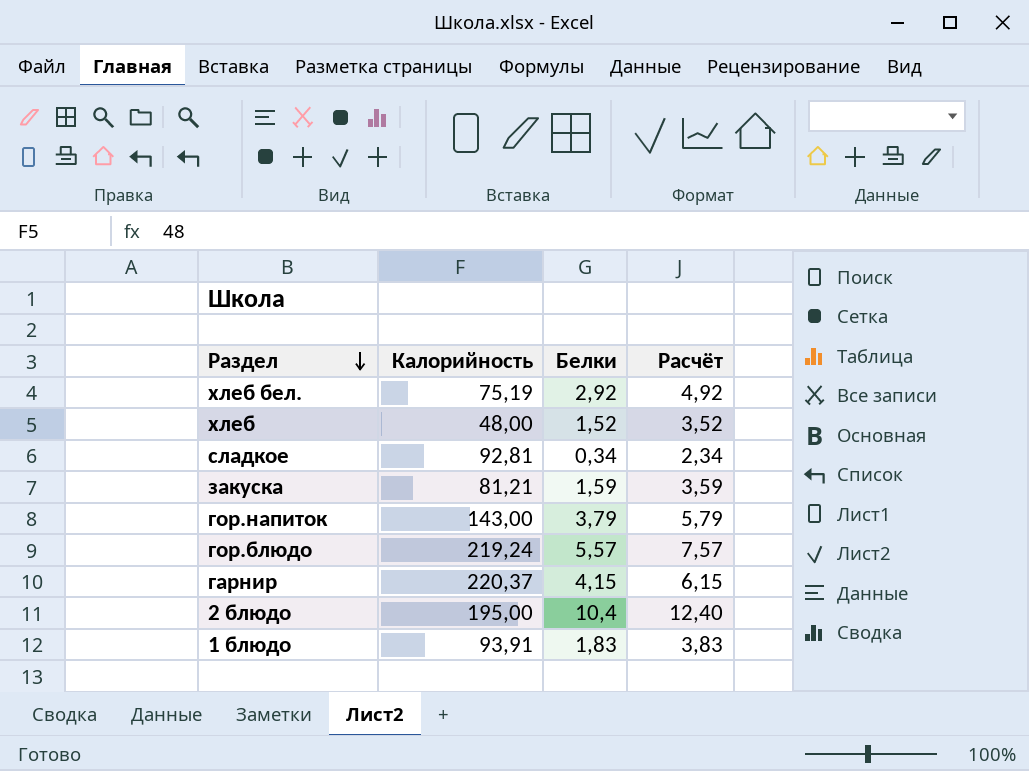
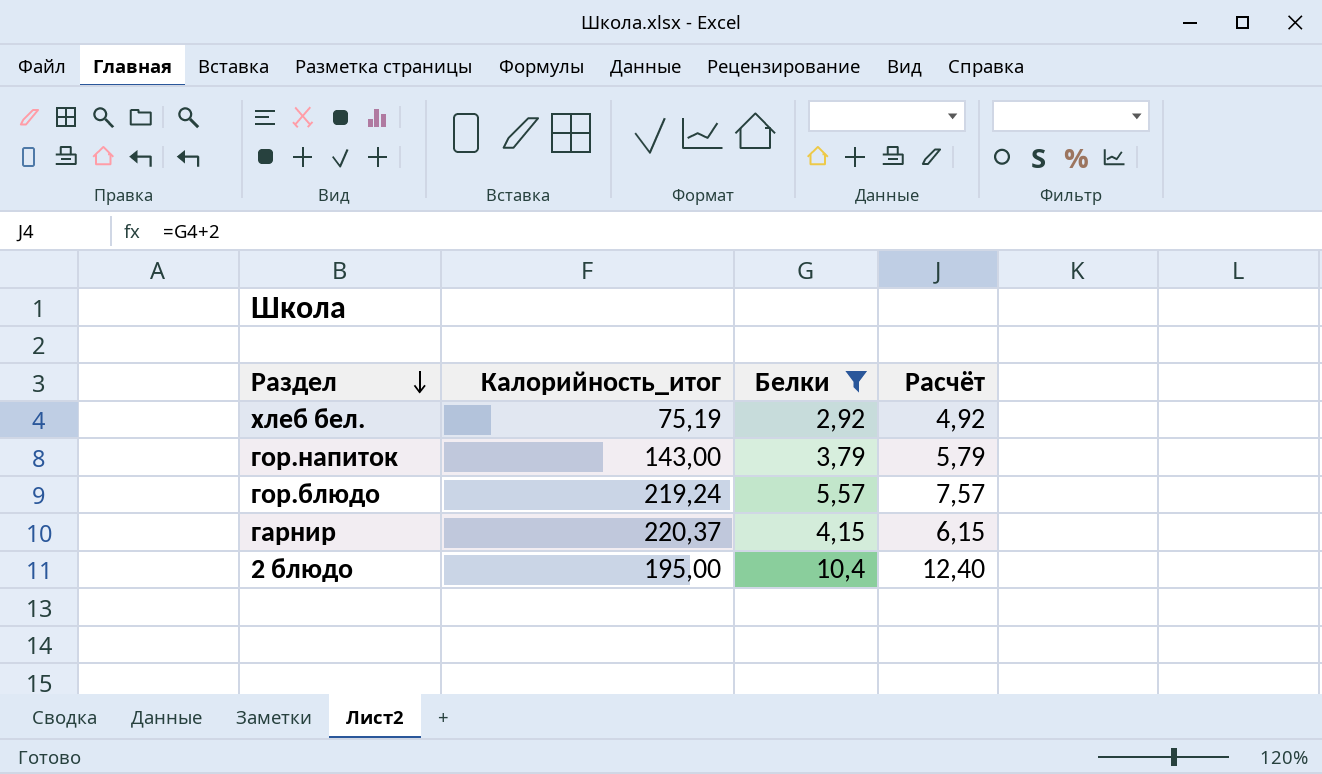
filter: none -> Белки >= 2,92
column name: Калорийность -> Калорийность_итог

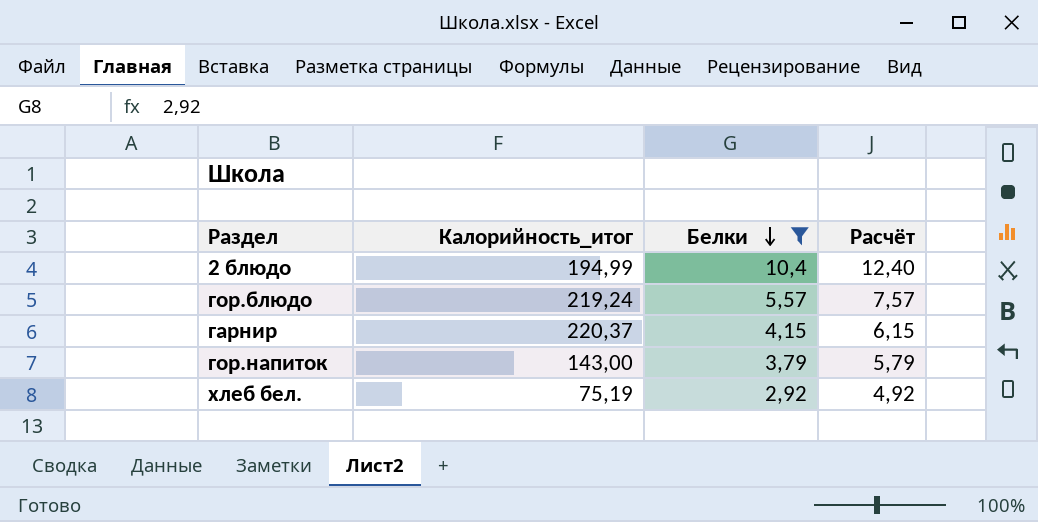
row order: Раздел descending -> Белки descending
2 блюдо | Калорийность_итог: 195,00 -> 194,99

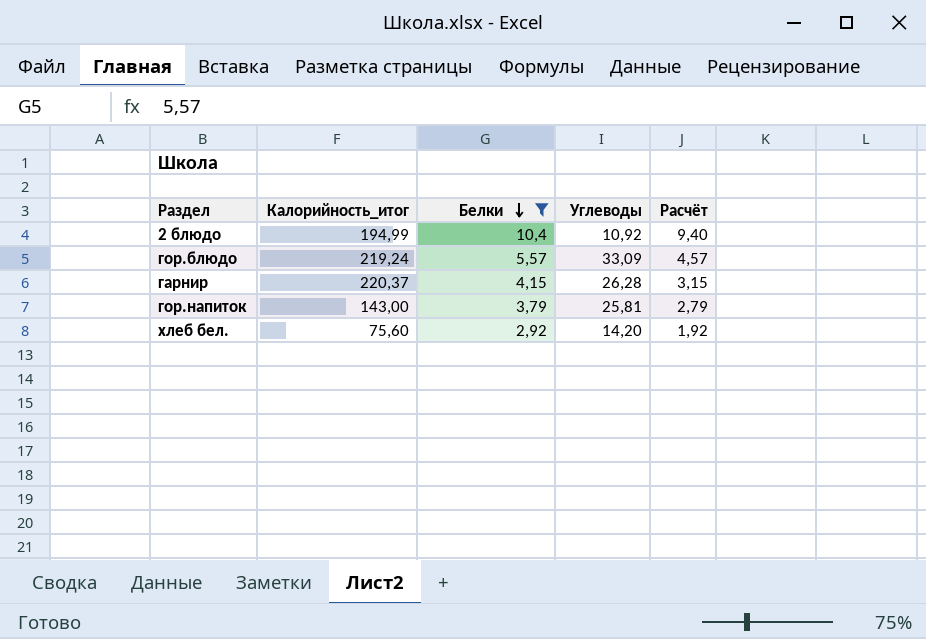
column Углеводы | position: none -> 4
column Расчёт | formula: [Белки] + 2 -> [Белки] - 1
хлеб бел. | Калорийность_итог: 75,19 -> 75,60

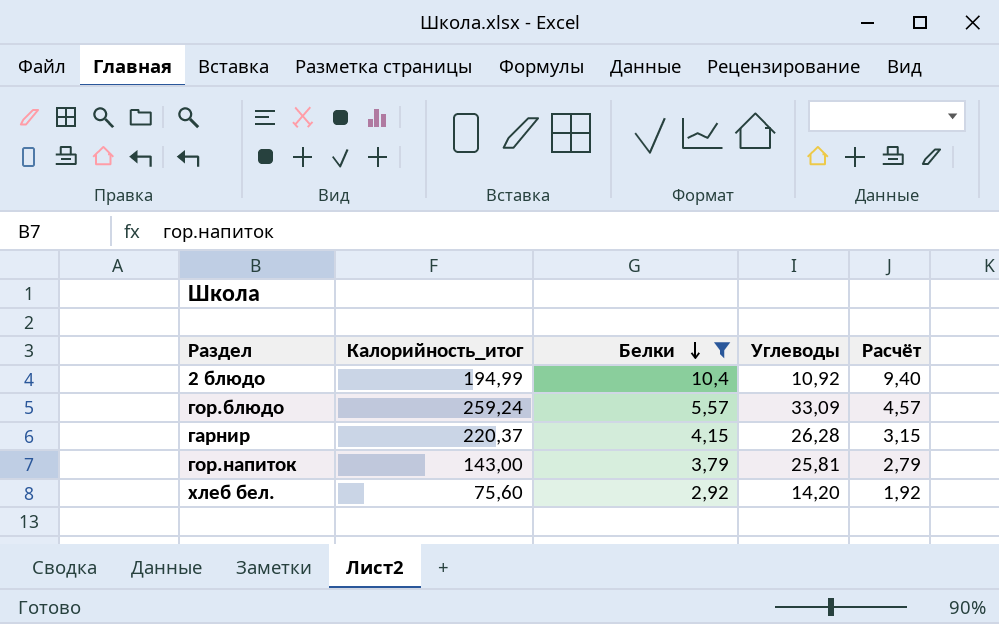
гор.блюдо | Калорийность_итог: 219,24 -> 259,24

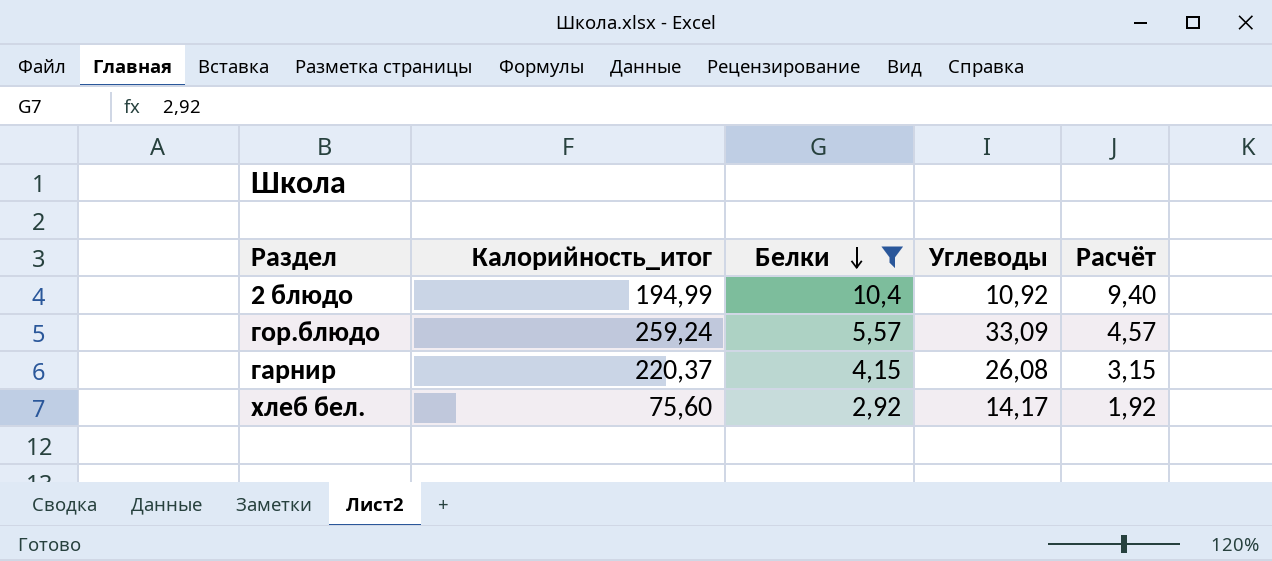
row гор.напиток: 143,00 | 3,79 | 25,81 | 2,79 -> none
гарнир | Углеводы: 26,28 -> 26,08
хлеб бел. | Углеводы: 14,20 -> 14,17

